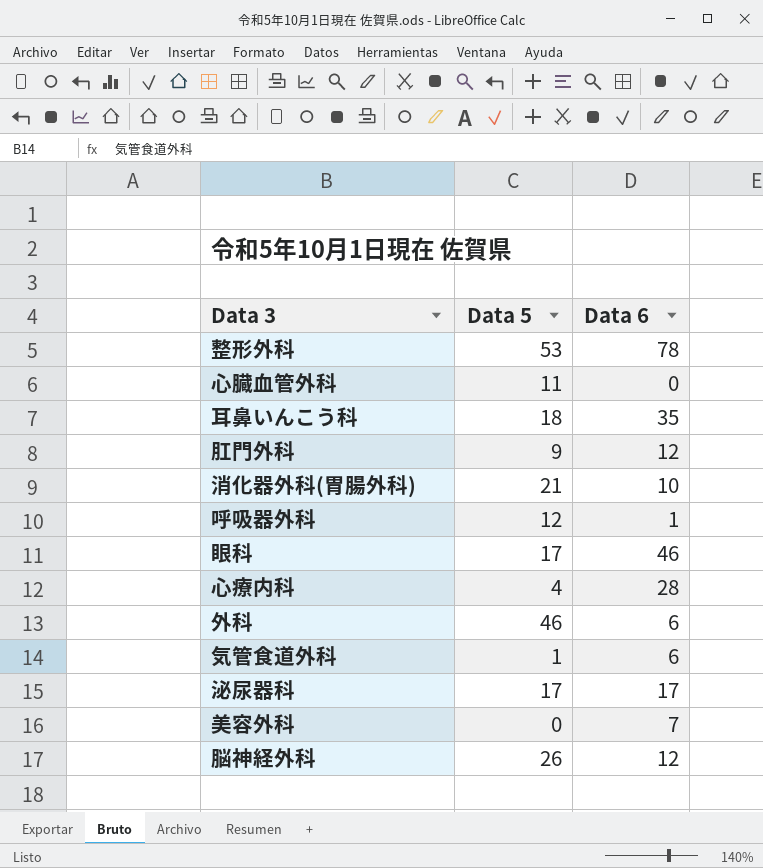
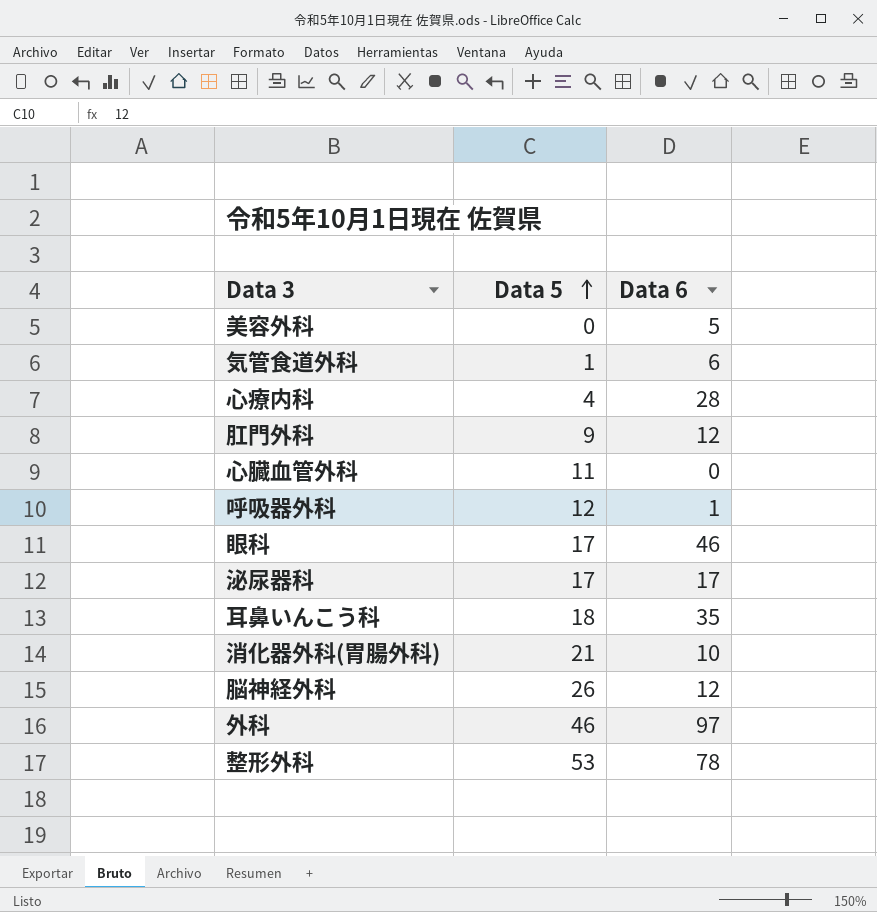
row order: none -> Data 5 ascending
美容外科 | Data 6: 7 -> 5
外科 | Data 6: 6 -> 97

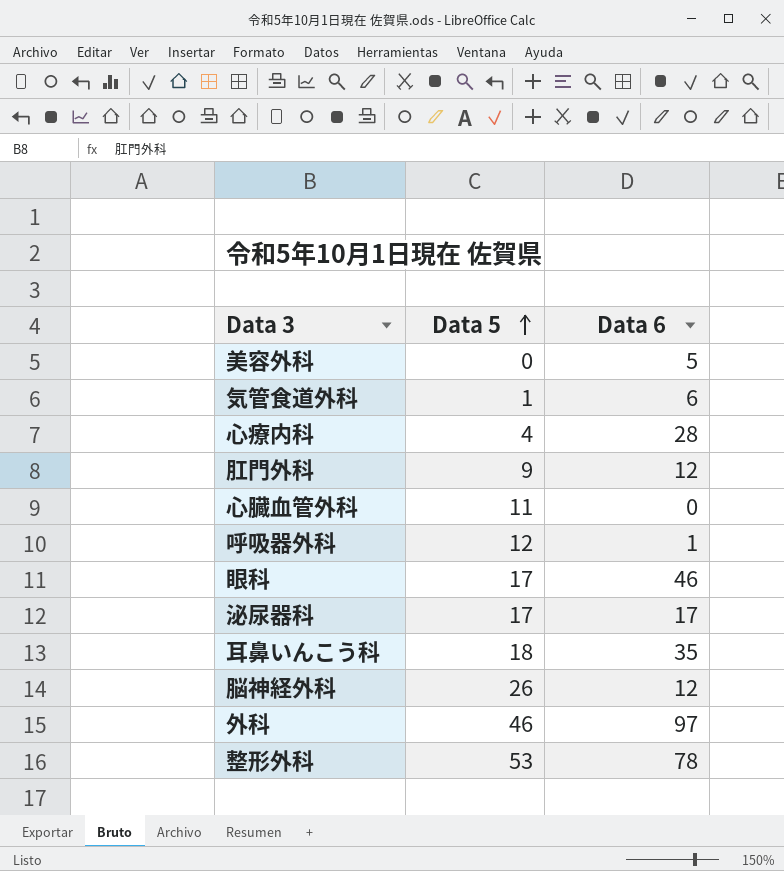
row 消化器外科(胃腸外科): 21 | 10 -> none

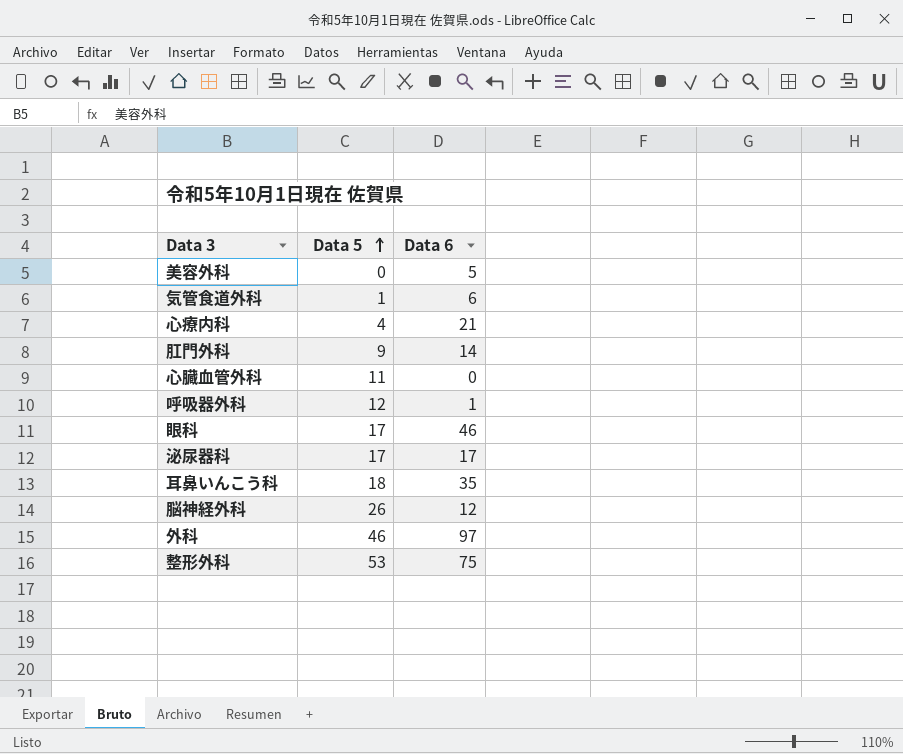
心療内科 | Data 6: 28 -> 21
肛門外科 | Data 6: 12 -> 14
整形外科 | Data 6: 78 -> 75

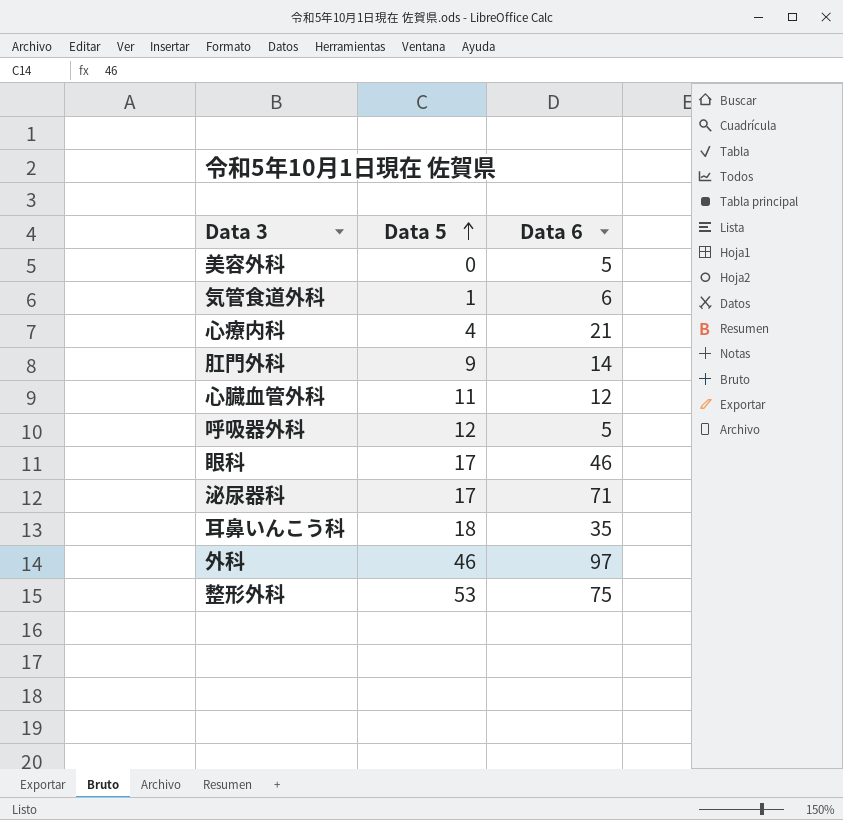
row 脳神経外科: 26 | 12 -> none
心臓血管外科 | Data 6: 0 -> 12
呼吸器外科 | Data 6: 1 -> 5
泌尿器科 | Data 6: 17 -> 71

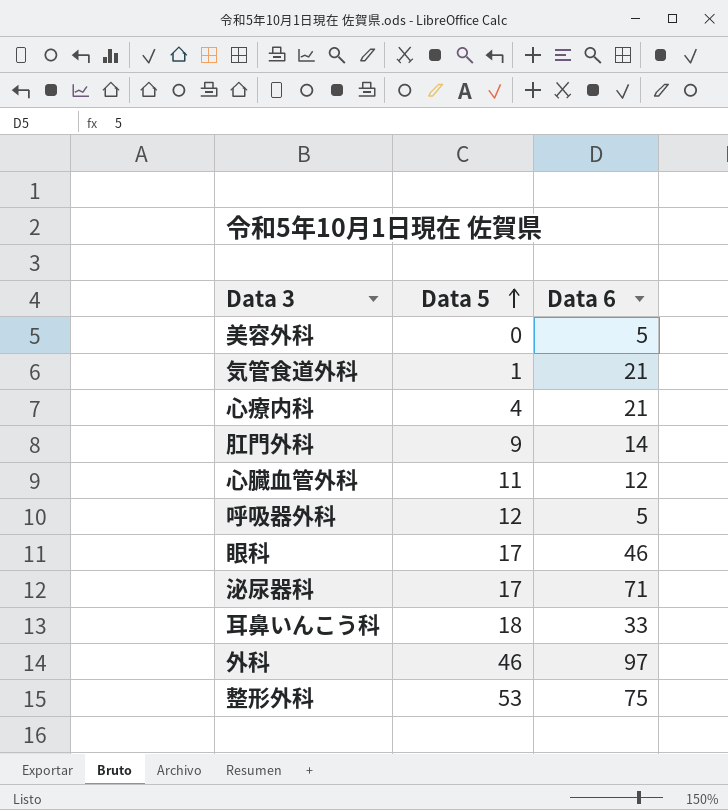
気管食道外科 | Data 6: 6 -> 21
耳鼻いんこう科 | Data 6: 35 -> 33

